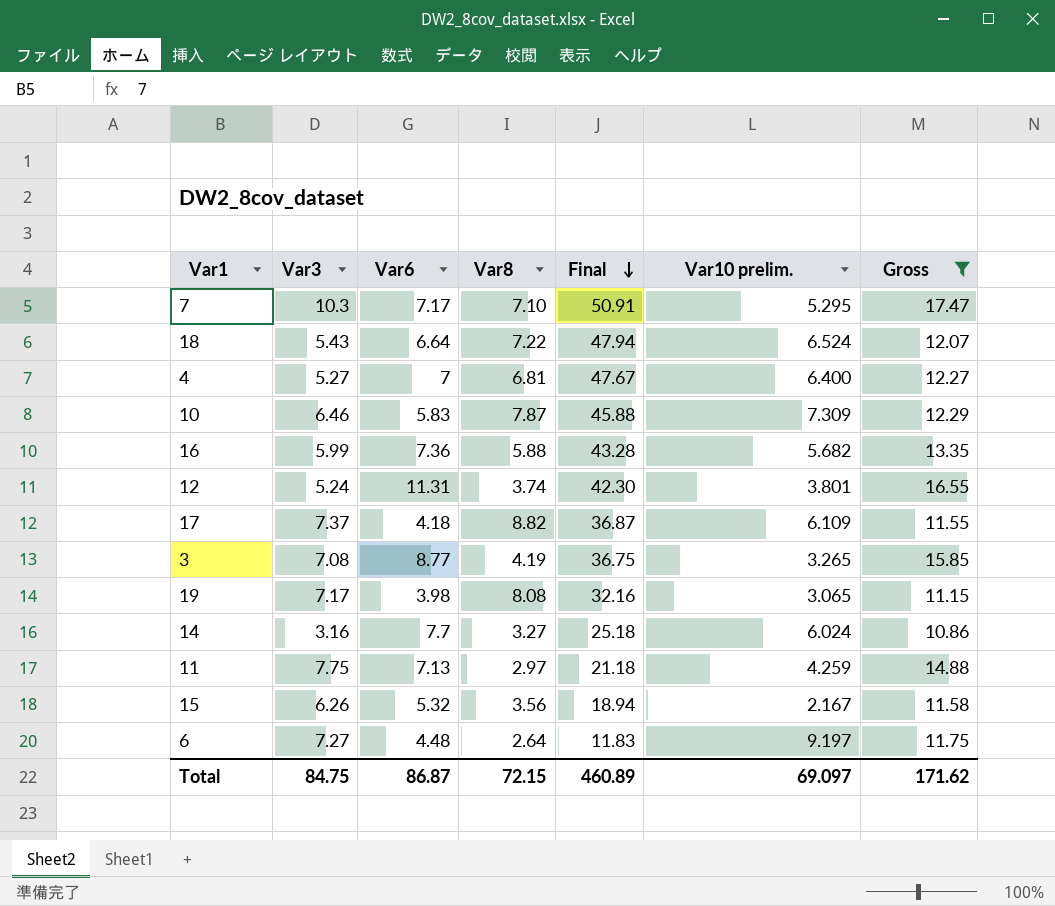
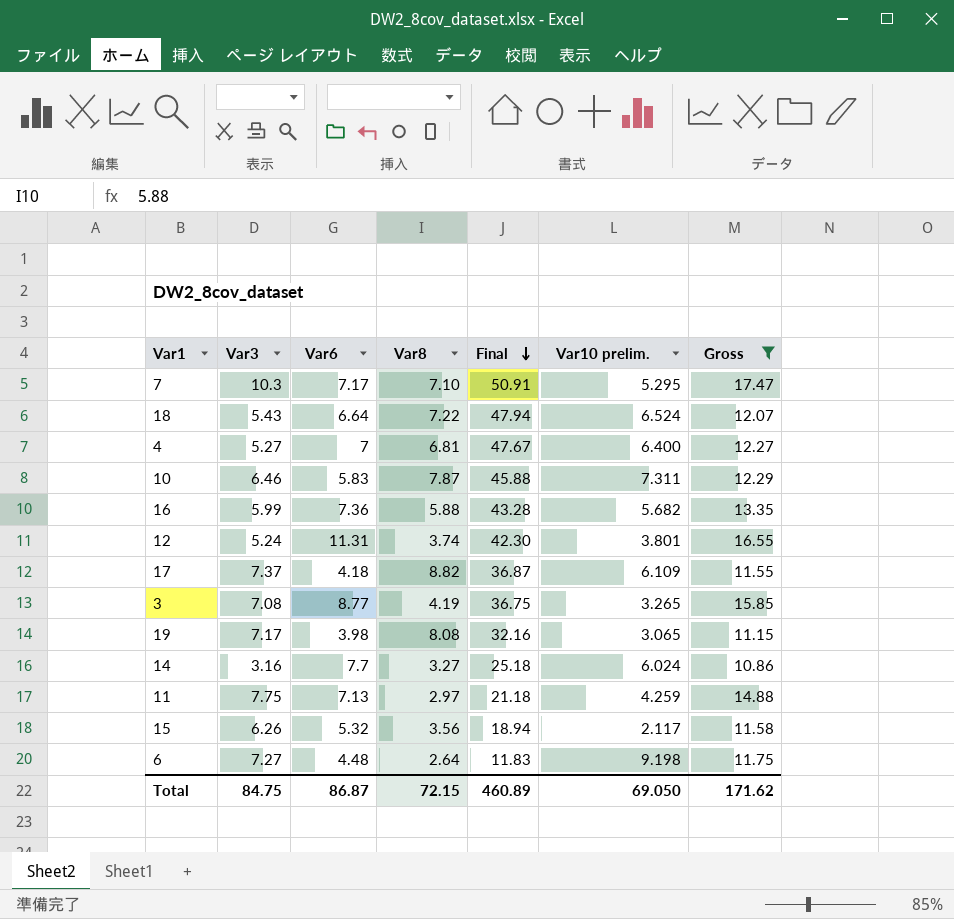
10 | Var10 prelim.: 7.309 -> 7.311
15 | Var10 prelim.: 2.167 -> 2.117
6 | Var10 prelim.: 9.197 -> 9.198
Total | Var10 prelim.: 69.097 -> 69.050

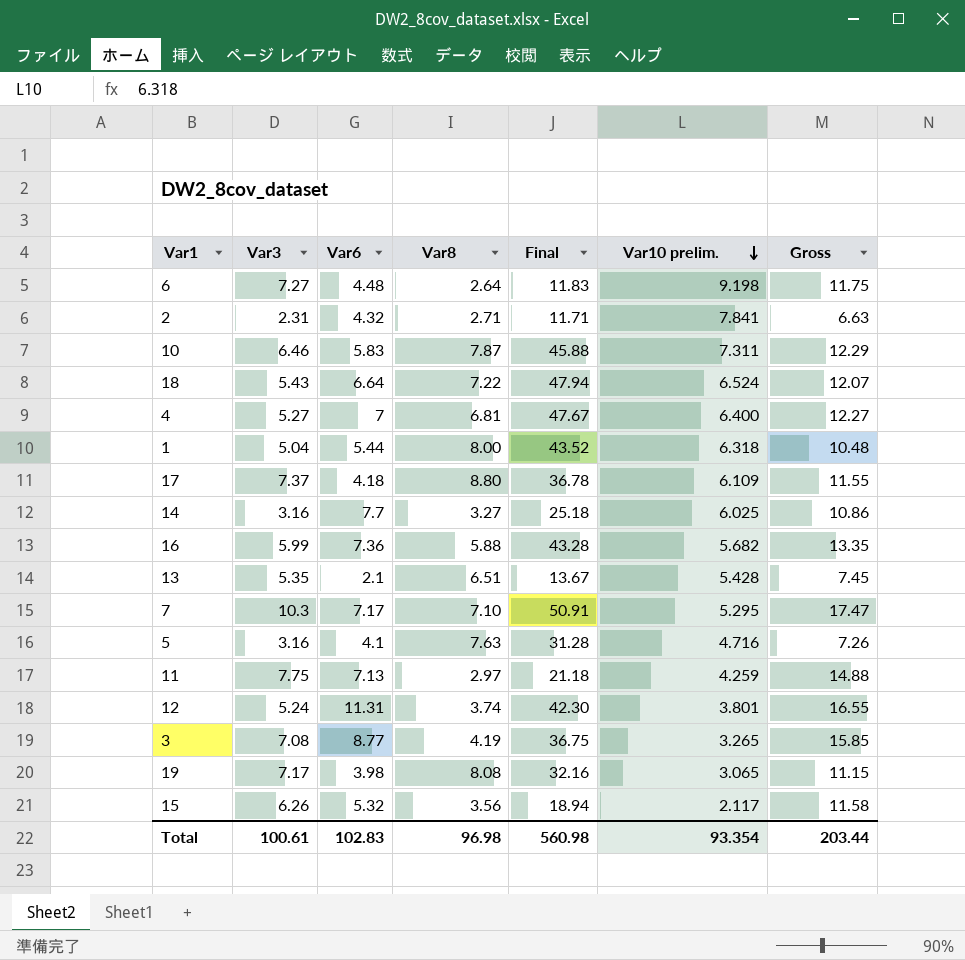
filter: Gross >= 10.86 -> none
row order: Final descending -> Var10 prelim. descending
17 | Var8: 8.82 -> 8.80
17 | Final: 36.87 -> 36.78
14 | Var10 prelim.: 6.024 -> 6.025
Total | Var3: 84.75 -> 100.61
Total | Var6: 86.87 -> 102.83
Total | Var8: 72.15 -> 96.98
Total | Final: 460.89 -> 560.98
Total | Var10 prelim.: 69.050 -> 93.354
Total | Gross: 171.62 -> 203.44

